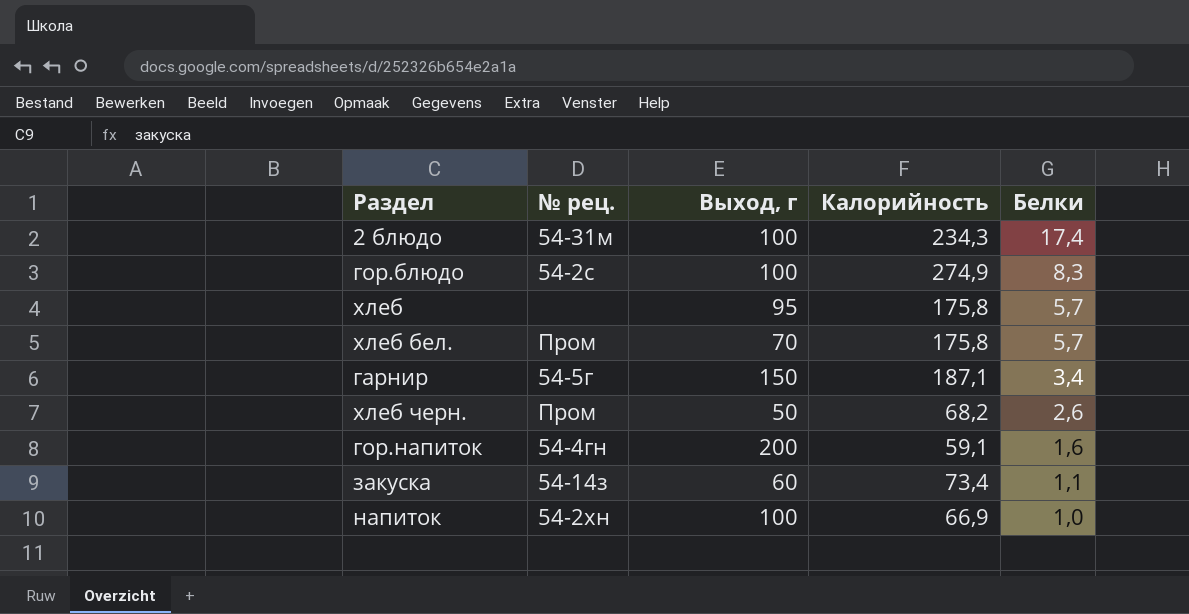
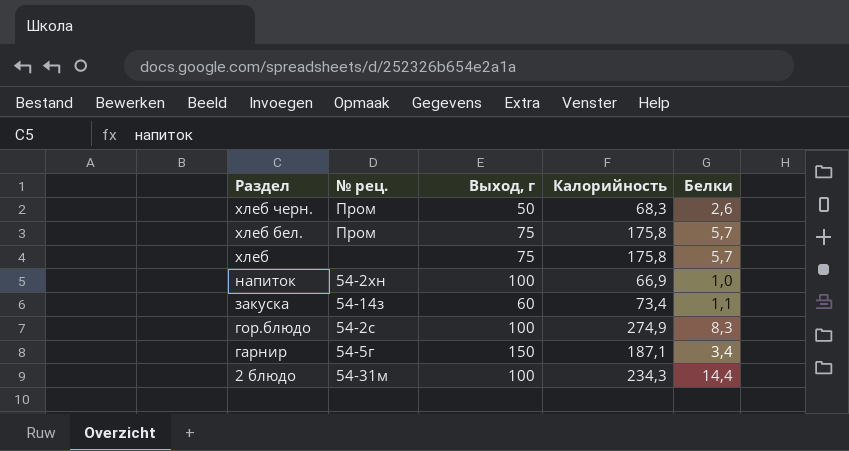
row order: Белки descending -> Раздел descending
row гор.напиток: 54-4гн | 200 | 59,1 | 1,6 -> none
хлеб черн. | Калорийность: 68,2 -> 68,3
хлеб бел. | Выход, г: 70 -> 75
хлеб | Выход, г: 95 -> 75
2 блюдо | Белки: 17,4 -> 14,4

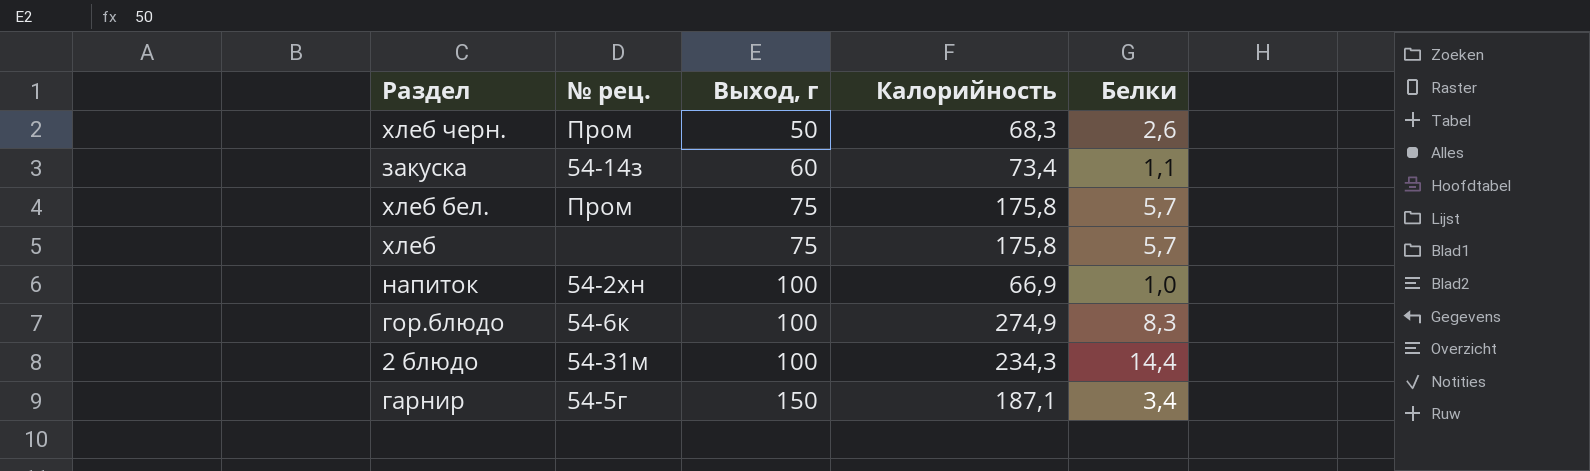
row order: Раздел descending -> Выход, г ascending
гор.блюдо | № рец.: 54-2с -> 54-6к

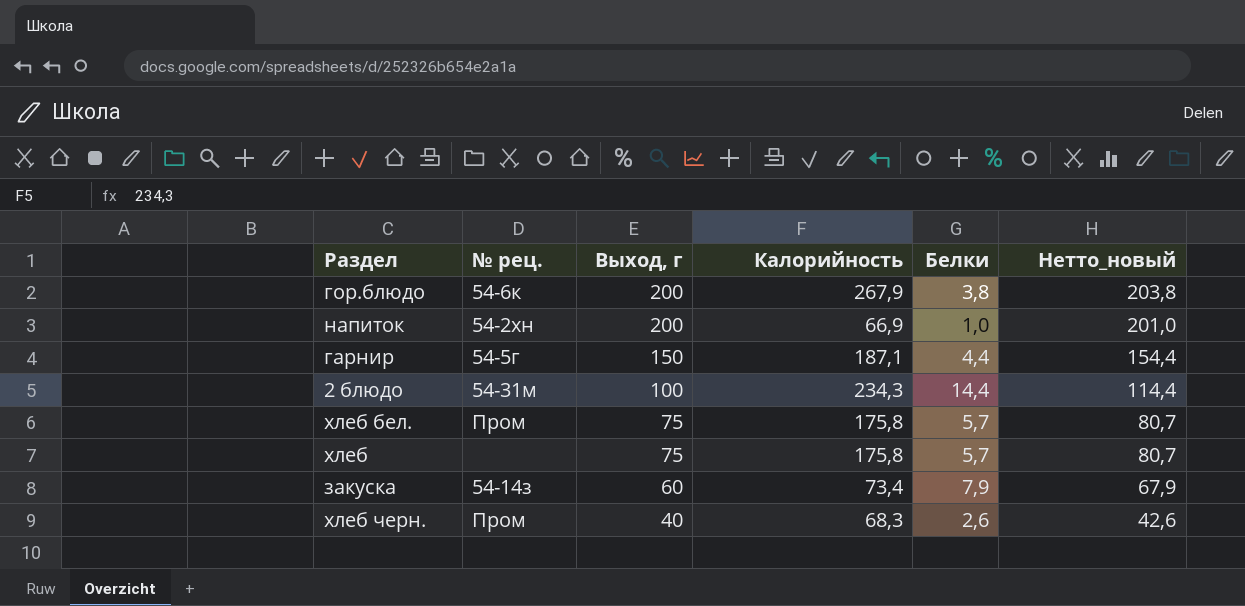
row order: Выход, г ascending -> Выход, г descending
column Нетто_новый | formula: none -> [Выход, г] + [Белки]
гор.блюдо | Выход, г: 100 -> 200
гор.блюдо | Калорийность: 274,9 -> 267,9
гор.блюдо | Белки: 8,3 -> 3,8
напиток | Выход, г: 100 -> 200
гарнир | Белки: 3,4 -> 4,4
закуска | Белки: 1,1 -> 7,9
хлеб черн. | Выход, г: 50 -> 40

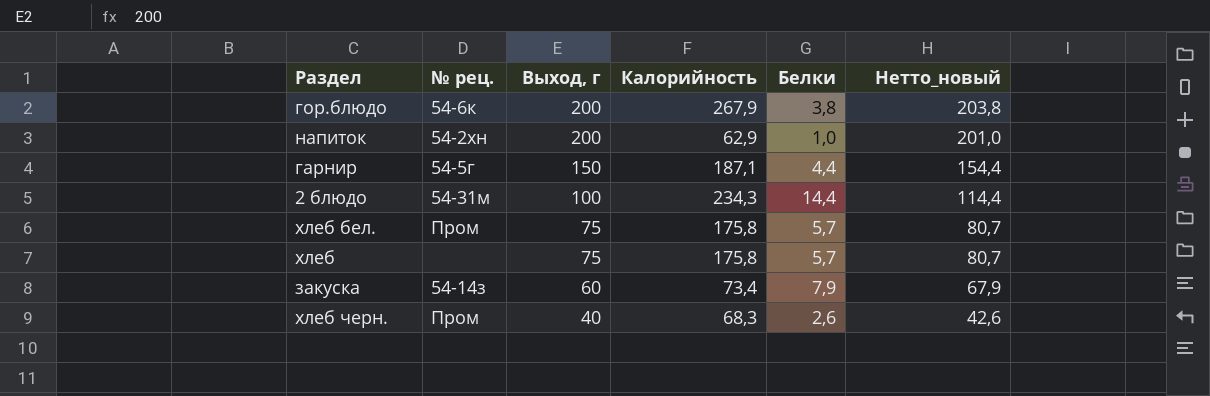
напиток | Калорийность: 66,9 -> 62,9

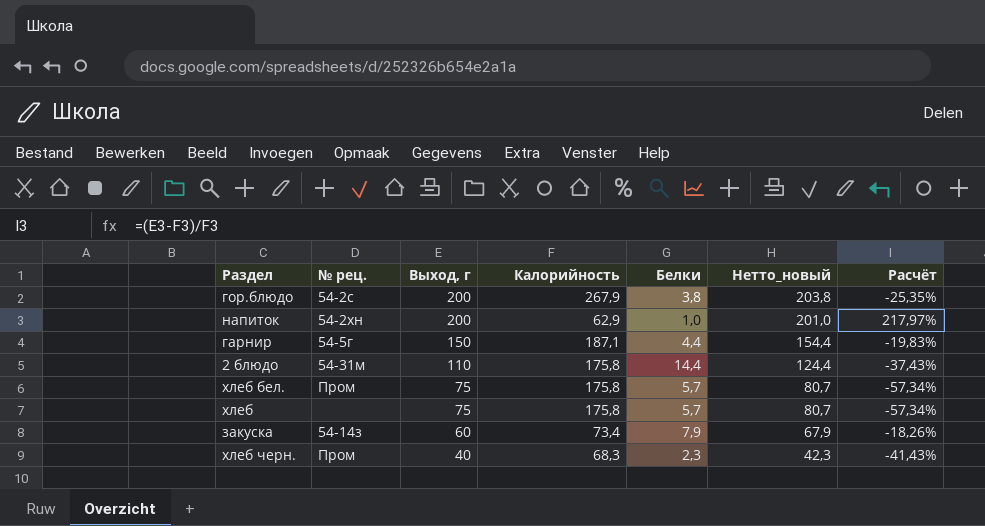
column Расчёт | formula: none -> ([Выход, г] - [Калорийность]) / [Калорийность]
гор.блюдо | № рец.: 54-6к -> 54-2с
2 блюдо | Выход, г: 100 -> 110
2 блюдо | Калорийность: 234,3 -> 175,8
2 блюдо | Нетто_новый: 114,4 -> 124,4
хлеб черн. | Белки: 2,6 -> 2,3
хлеб черн. | Нетто_новый: 42,6 -> 42,3

